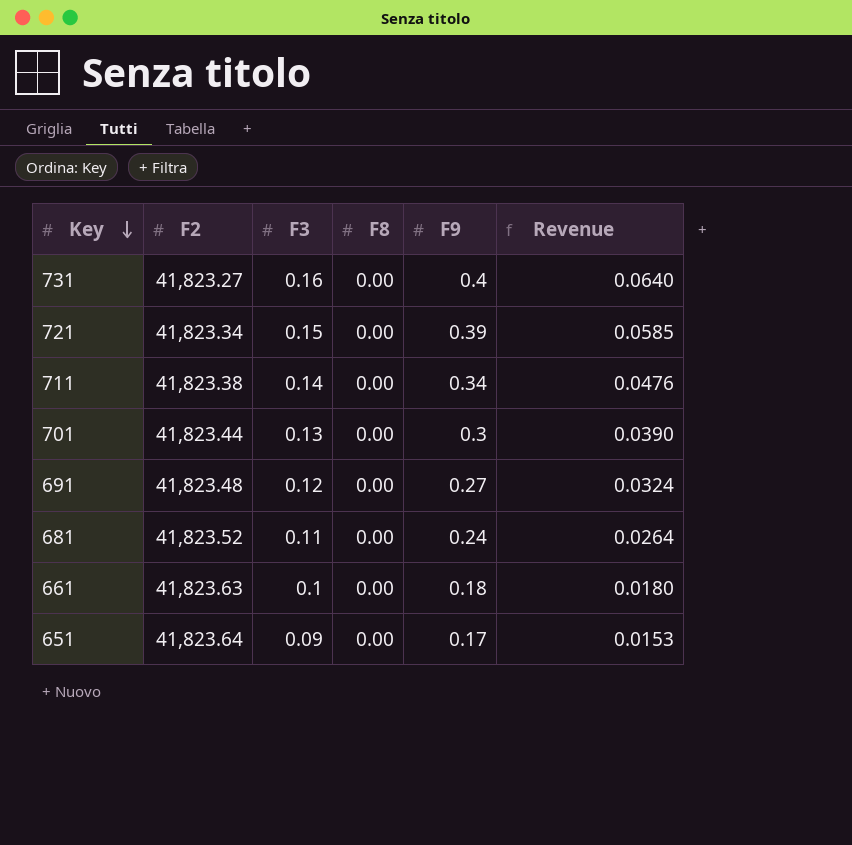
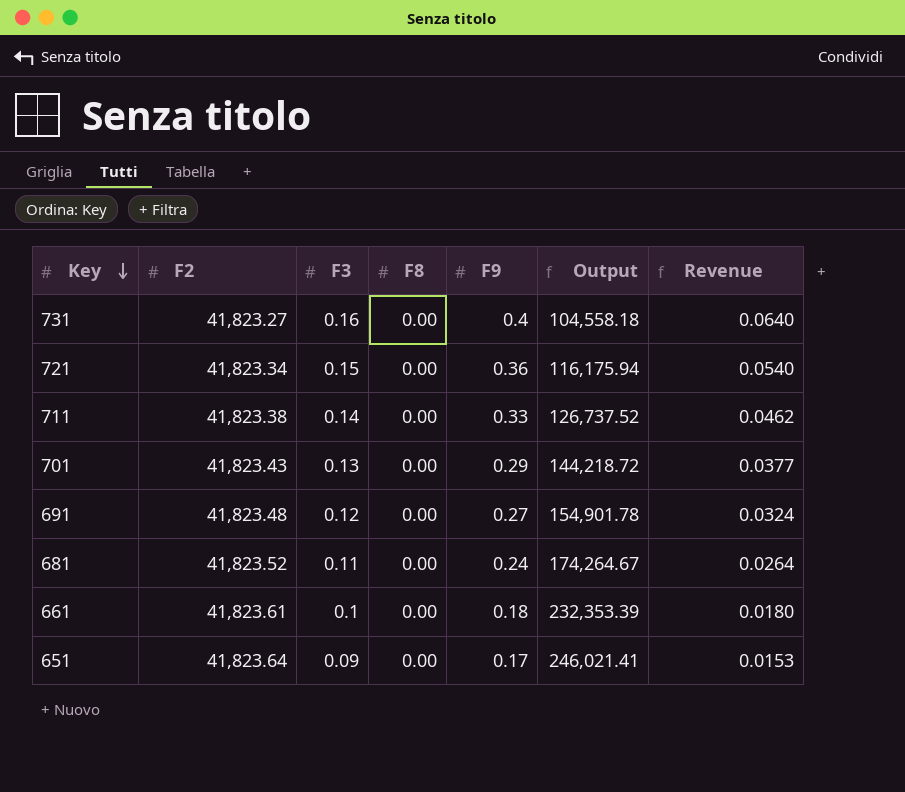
column Output | formula: none -> [F2] / [F9]
721 | F9: 0.39 -> 0.36
721 | Revenue: 0.0585 -> 0.0540
711 | F9: 0.34 -> 0.33
711 | Revenue: 0.0476 -> 0.0462
701 | F2: 41,823.44 -> 41,823.43
701 | F9: 0.3 -> 0.29
701 | Revenue: 0.0390 -> 0.0377
661 | F2: 41,823.63 -> 41,823.61

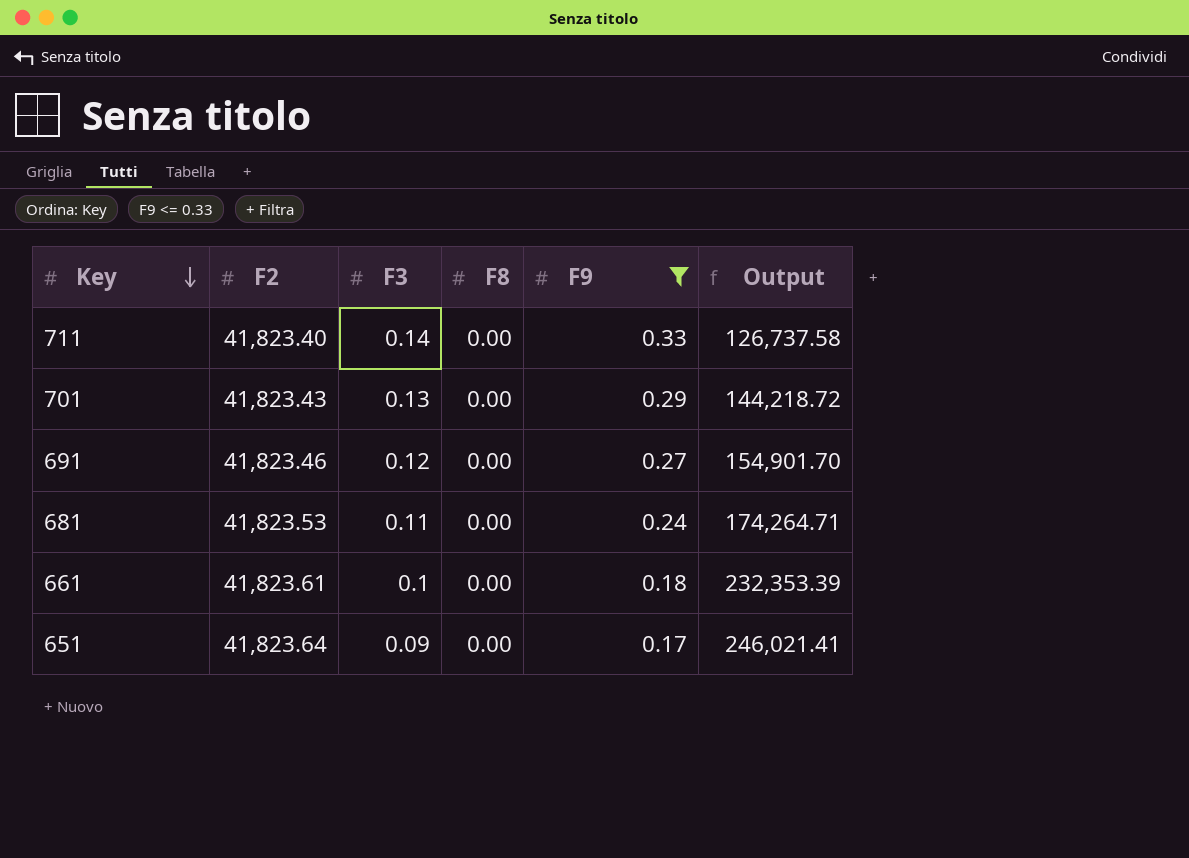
filter: none -> F9 <= 0.33
column Revenue | formula: [F3] * [F9] -> none
711 | F2: 41,823.38 -> 41,823.40
711 | Output: 126,737.52 -> 126,737.58
691 | F2: 41,823.48 -> 41,823.46
691 | Output: 154,901.78 -> 154,901.70
681 | F2: 41,823.52 -> 41,823.53
681 | Output: 174,264.67 -> 174,264.71

